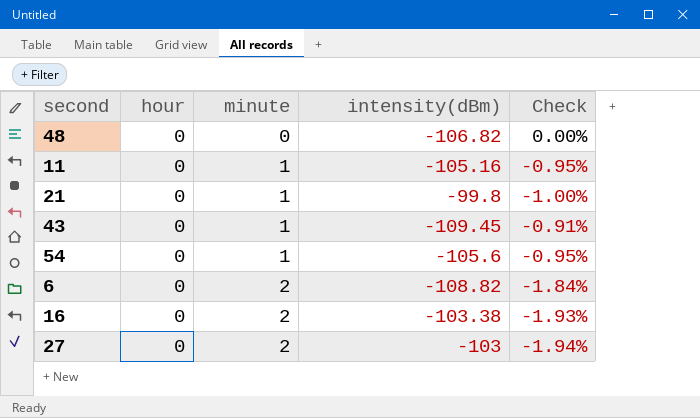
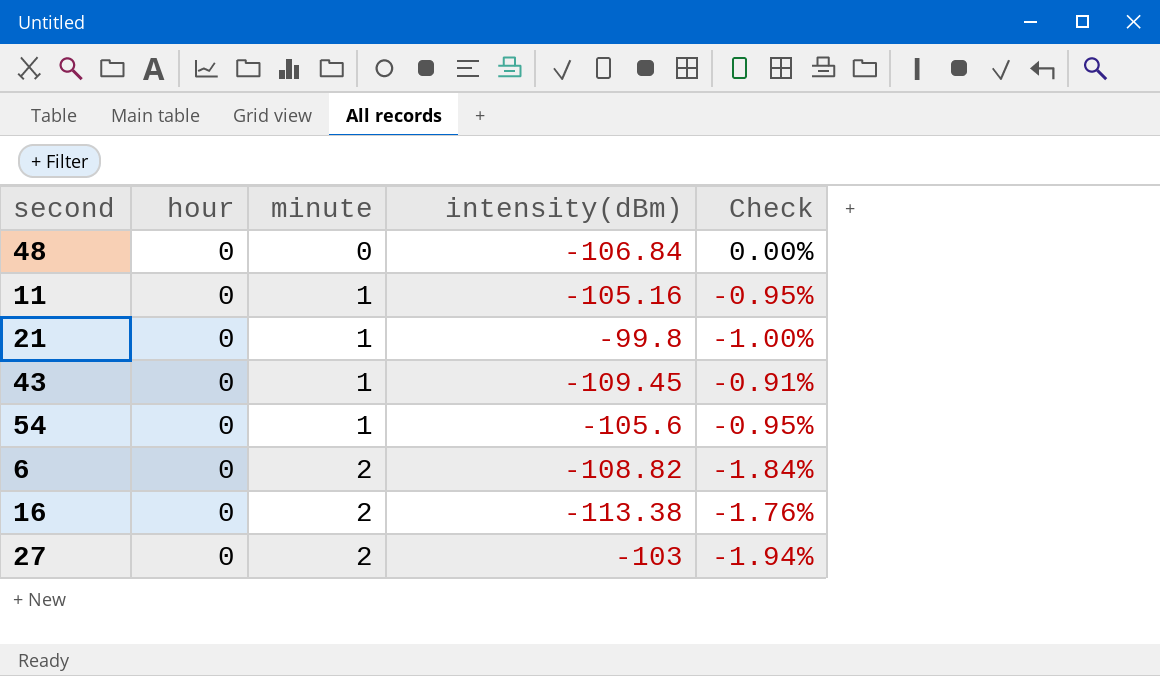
48 | intensity(dBm): -106.82 -> -106.84
16 | intensity(dBm): -103.38 -> -113.38
16 | Check: -1.93% -> -1.76%

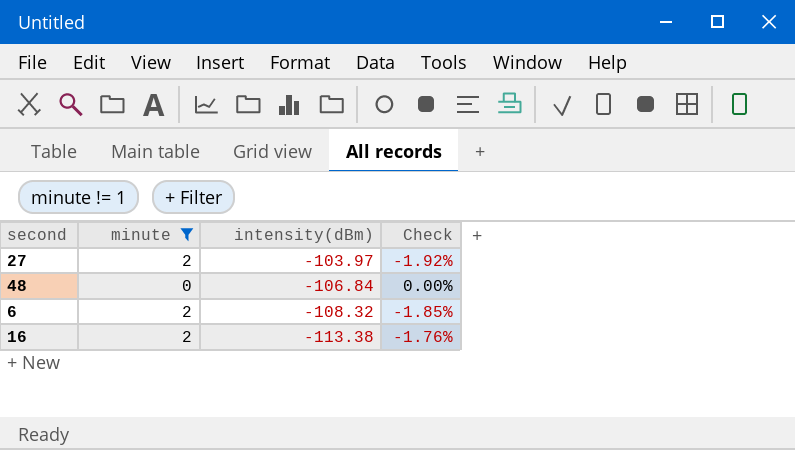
filter: none -> minute != 1
row order: minute ascending -> intensity(dBm) descending
column hour | position: 2 -> none
27 | intensity(dBm): -103 -> -103.97
27 | Check: -1.94% -> -1.92%
6 | intensity(dBm): -108.82 -> -108.32
6 | Check: -1.84% -> -1.85%

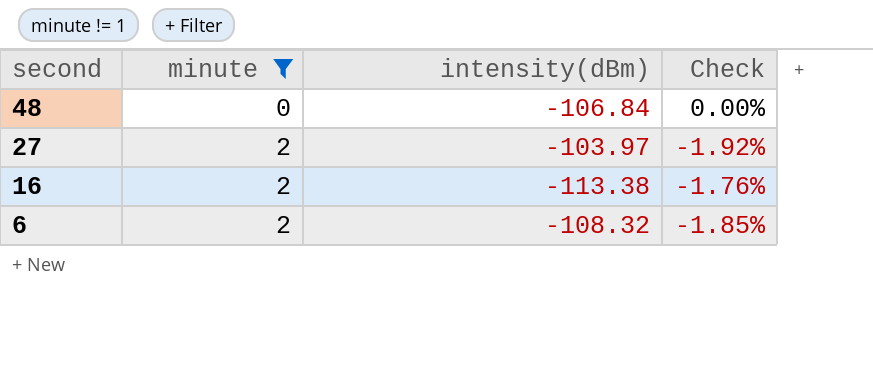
row order: intensity(dBm) descending -> second descending

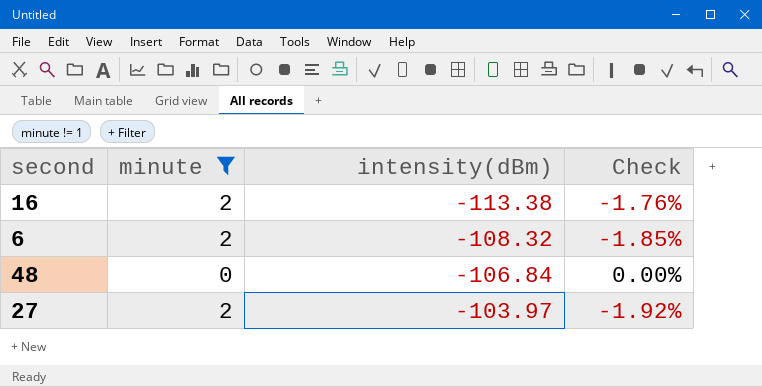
row order: second descending -> intensity(dBm) ascending

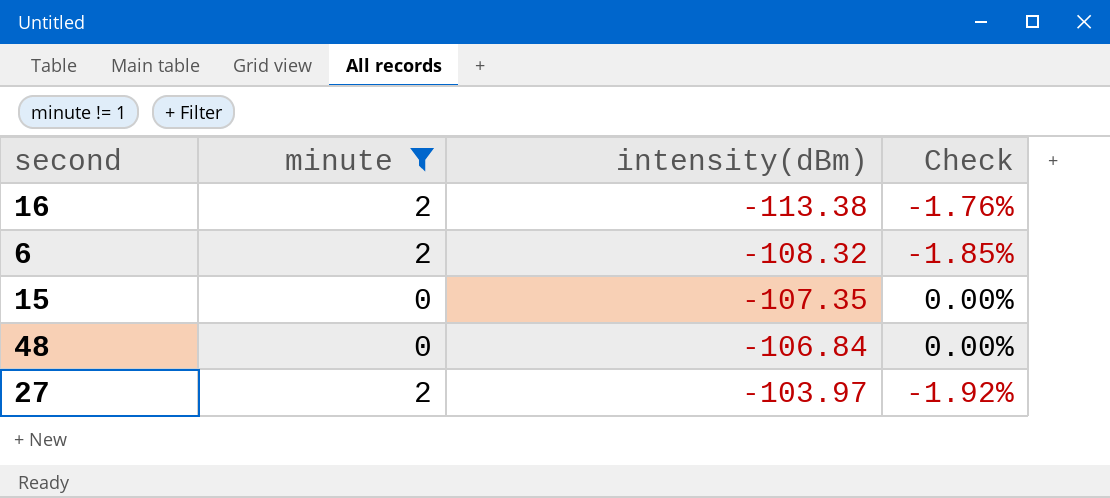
row 15: none -> 0 | -107.35 | 0.00%

